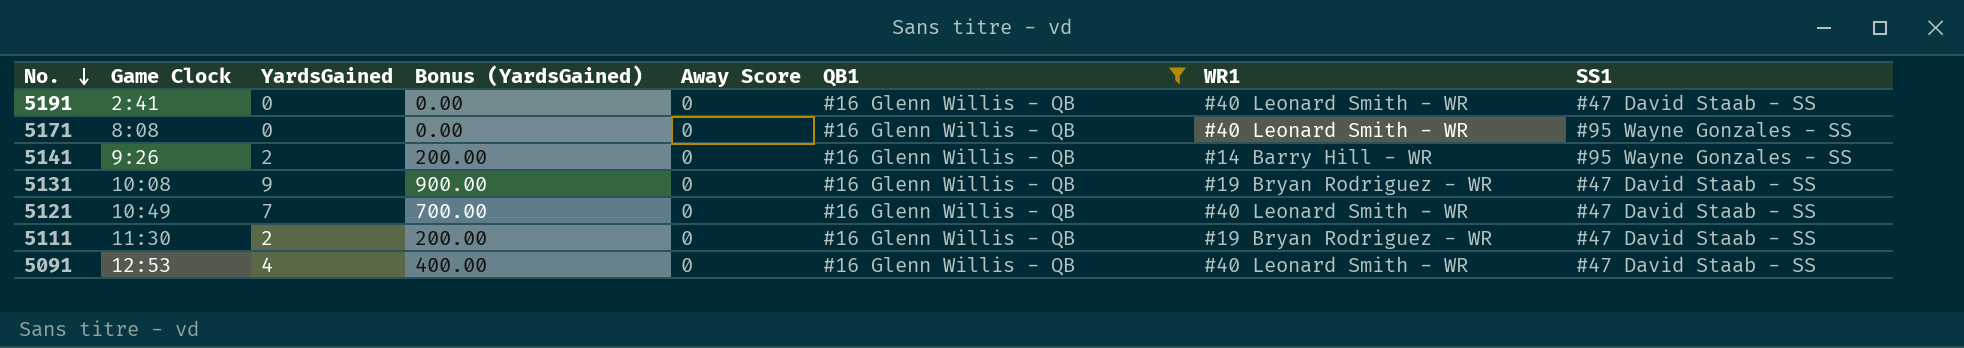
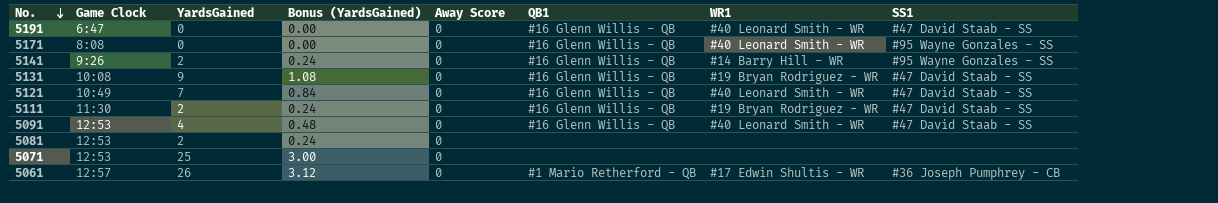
filter: QB1 = #16 Glenn Willis - QB -> none
column Bonus (YardsGained) | formula: [YardsGained] * 100 -> [YardsGained] * 0.12
5191 | Game Clock: 2:41 -> 6:47

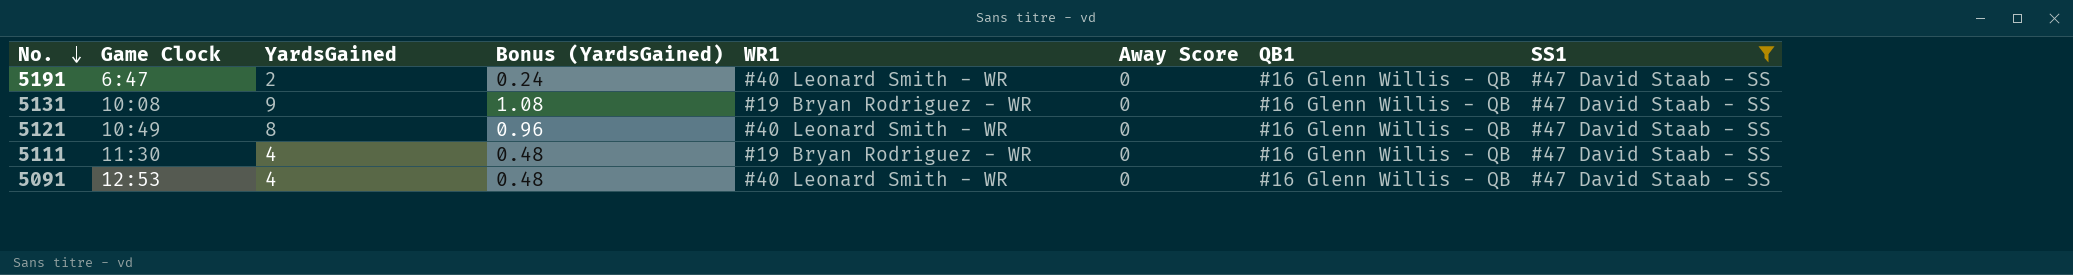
filter: none -> SS1 = #47 David Staab - SS
column WR1 | position: 7 -> 5
5191 | YardsGained: 0 -> 2
5191 | Bonus (YardsGained): 0.00 -> 0.24
5121 | YardsGained: 7 -> 8
5121 | Bonus (YardsGained): 0.84 -> 0.96
5111 | YardsGained: 2 -> 4
5111 | Bonus (YardsGained): 0.24 -> 0.48

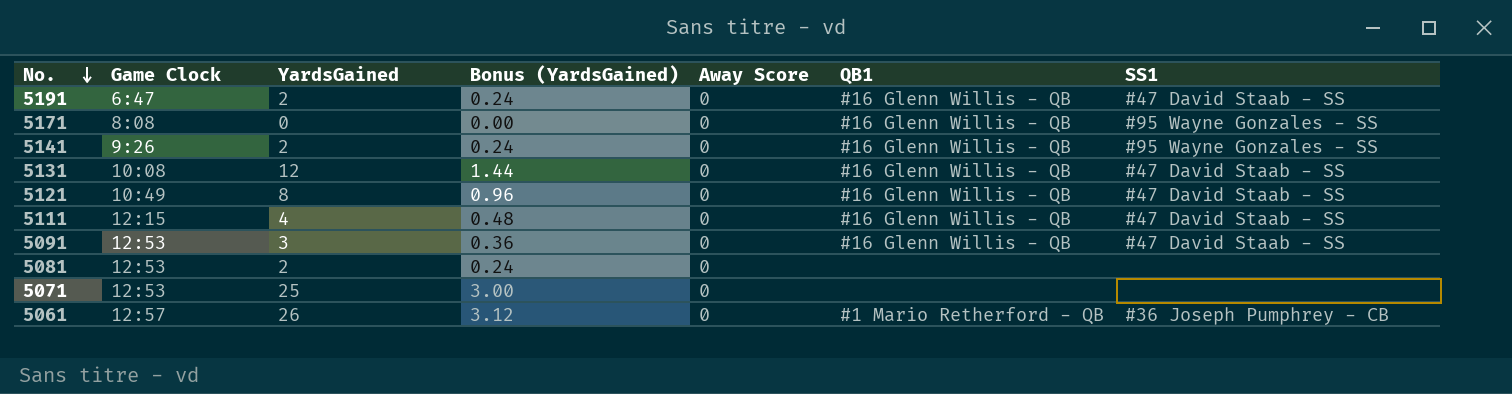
filter: SS1 = #47 David Staab - SS -> none
column WR1 | position: 5 -> none
5131 | YardsGained: 9 -> 12
5131 | Bonus (YardsGained): 1.08 -> 1.44
5111 | Game Clock: 11:30 -> 12:15
5091 | YardsGained: 4 -> 3
5091 | Bonus (YardsGained): 0.48 -> 0.36

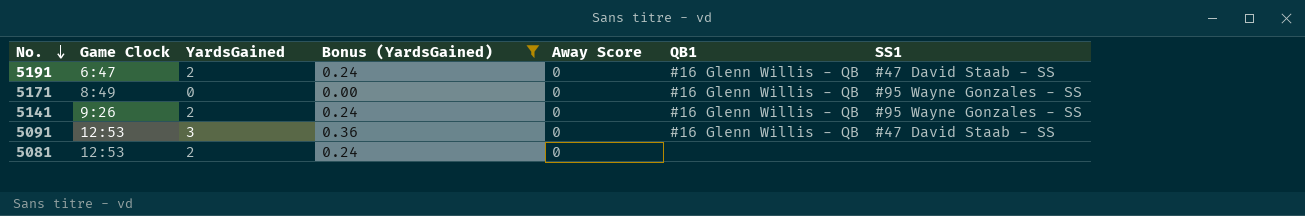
filter: none -> Bonus (YardsGained) <= 0.36
5171 | Game Clock: 8:08 -> 8:49

